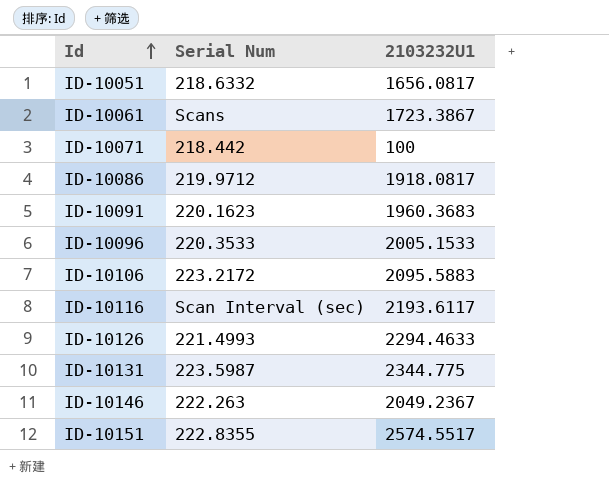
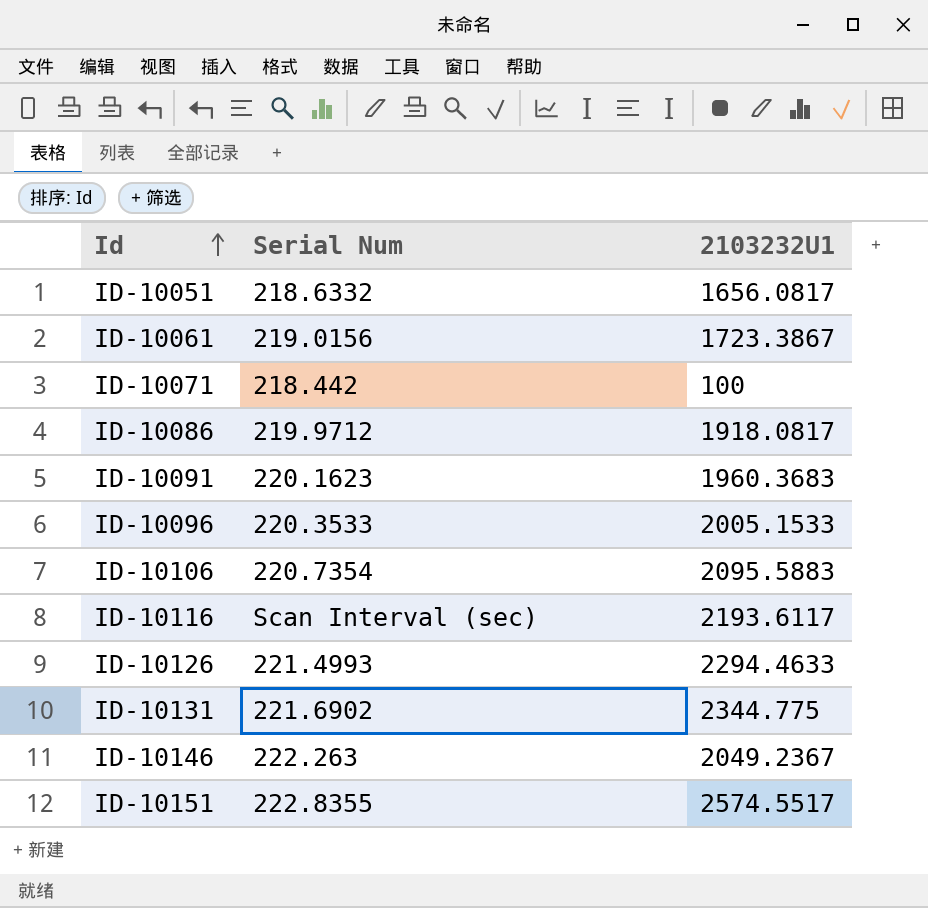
ID-10061 | Serial Num: Scans -> 219.0156
ID-10106 | Serial Num: 223.2172 -> 220.7354
ID-10131 | Serial Num: 223.5987 -> 221.6902

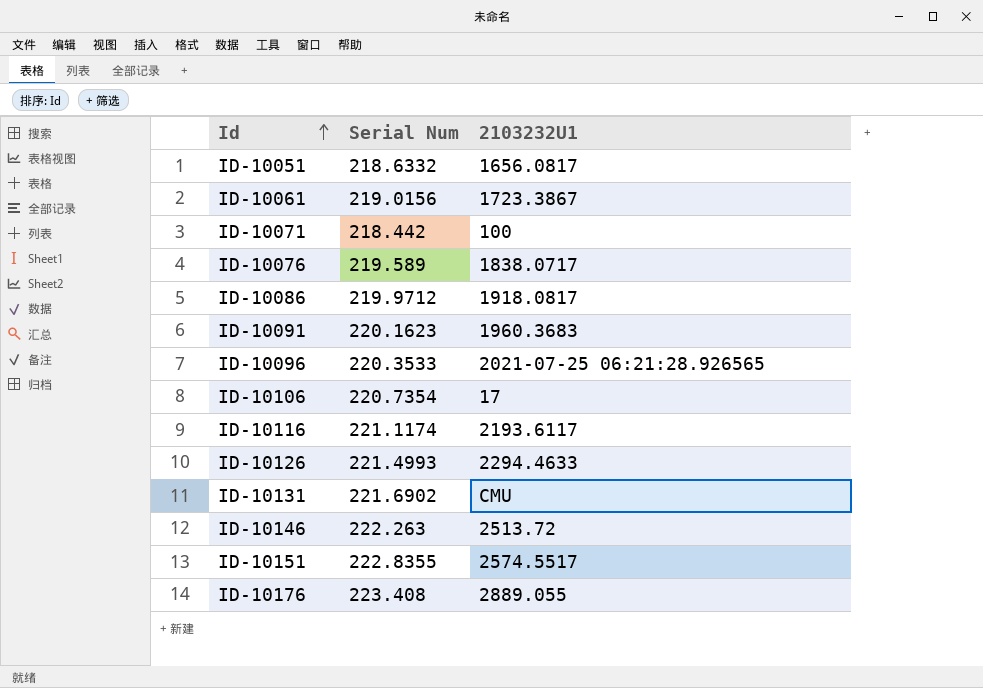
row ID-10076: none -> 219.589 | 1838.0717
ID-10096 | 2103232U1: 2005.1533 -> 2021-07-25 06:21:28.926565
ID-10106 | 2103232U1: 2095.5883 -> 17
ID-10116 | Serial Num: Scan Interval (sec) -> 221.1174
ID-10131 | 2103232U1: 2344.775 -> CMU
ID-10146 | 2103232U1: 2049.2367 -> 2513.72
row ID-10176: none -> 223.408 | 2889.055

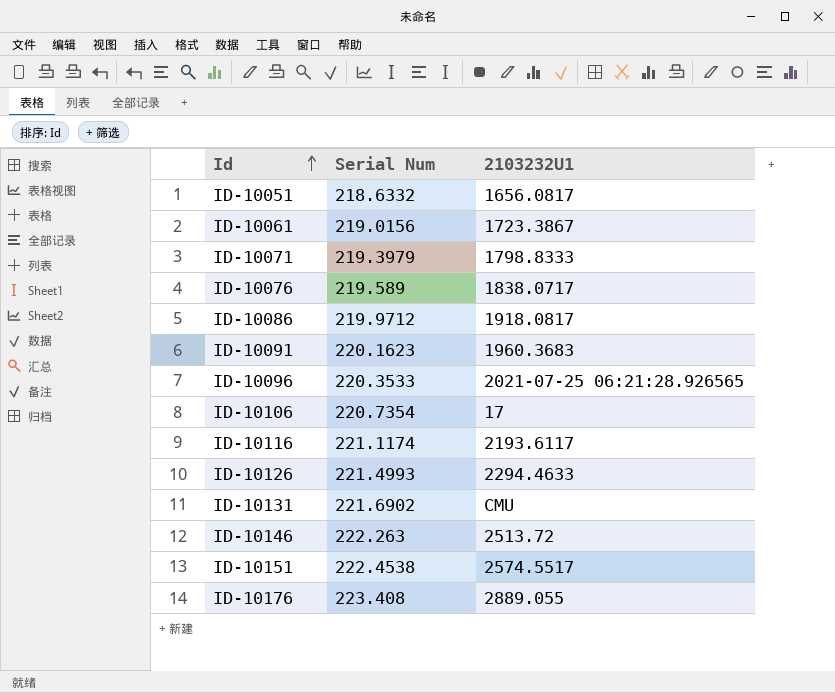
ID-10071 | Serial Num: 218.442 -> 219.3979
ID-10071 | 2103232U1: 100 -> 1798.8333
ID-10151 | Serial Num: 222.8355 -> 222.4538

